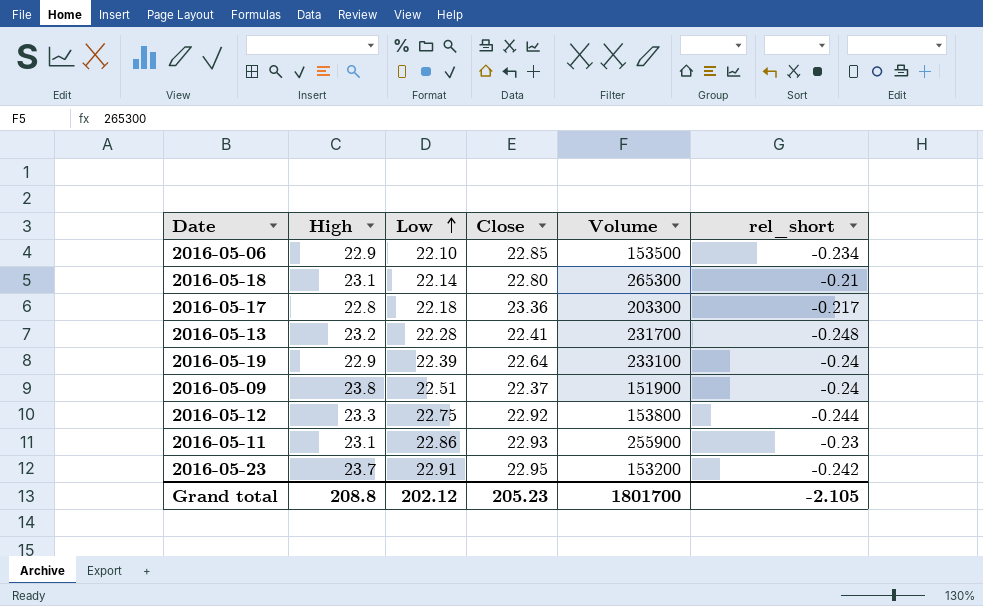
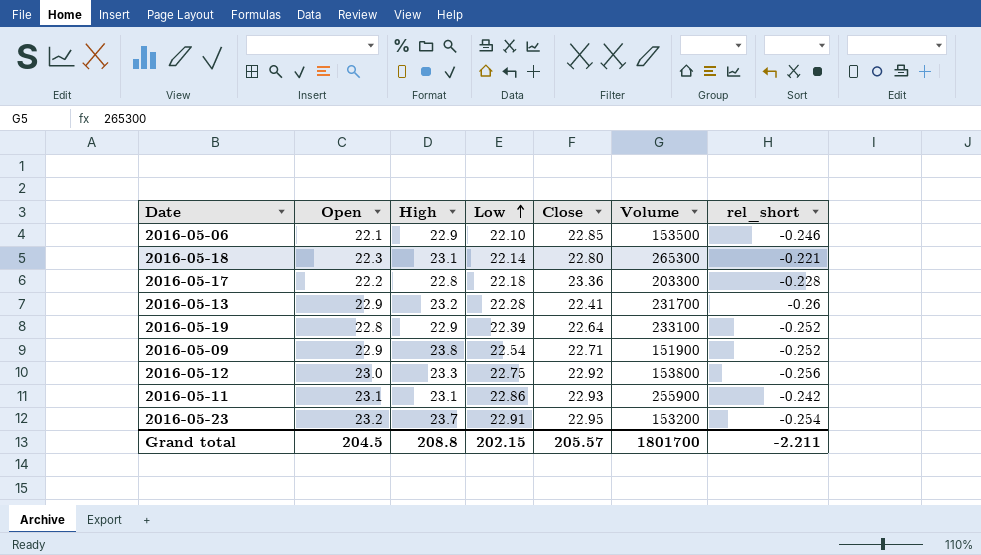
column Open | position: none -> 2
2016-05-06 | rel_short: -0.234 -> -0.246
2016-05-18 | rel_short: -0.21 -> -0.221
2016-05-17 | rel_short: -0.217 -> -0.228
2016-05-13 | rel_short: -0.248 -> -0.26
2016-05-19 | rel_short: -0.24 -> -0.252
2016-05-09 | Low: 22.51 -> 22.54
2016-05-09 | Close: 22.37 -> 22.71
2016-05-09 | rel_short: -0.24 -> -0.252
2016-05-12 | rel_short: -0.244 -> -0.256
2016-05-11 | rel_short: -0.23 -> -0.242
2016-05-23 | rel_short: -0.242 -> -0.254
Grand total | Low: 202.12 -> 202.15
Grand total | Close: 205.23 -> 205.57
Grand total | rel_short: -2.105 -> -2.211

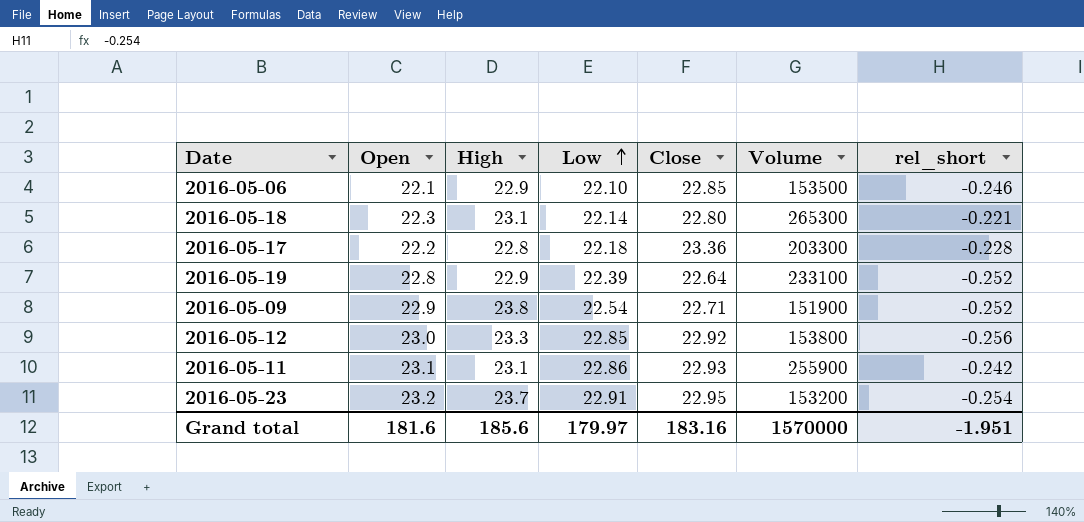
row 2016-05-13: 22.9 | 23.2 | 22.28 | 22.41 | 231700 | -0.26 -> none
2016-05-12 | Low: 22.75 -> 22.85
Grand total | Open: 204.5 -> 181.6
Grand total | High: 208.8 -> 185.6
Grand total | Low: 202.15 -> 179.97
Grand total | Close: 205.57 -> 183.16
Grand total | Volume: 1801700 -> 1570000
Grand total | rel_short: -2.211 -> -1.951

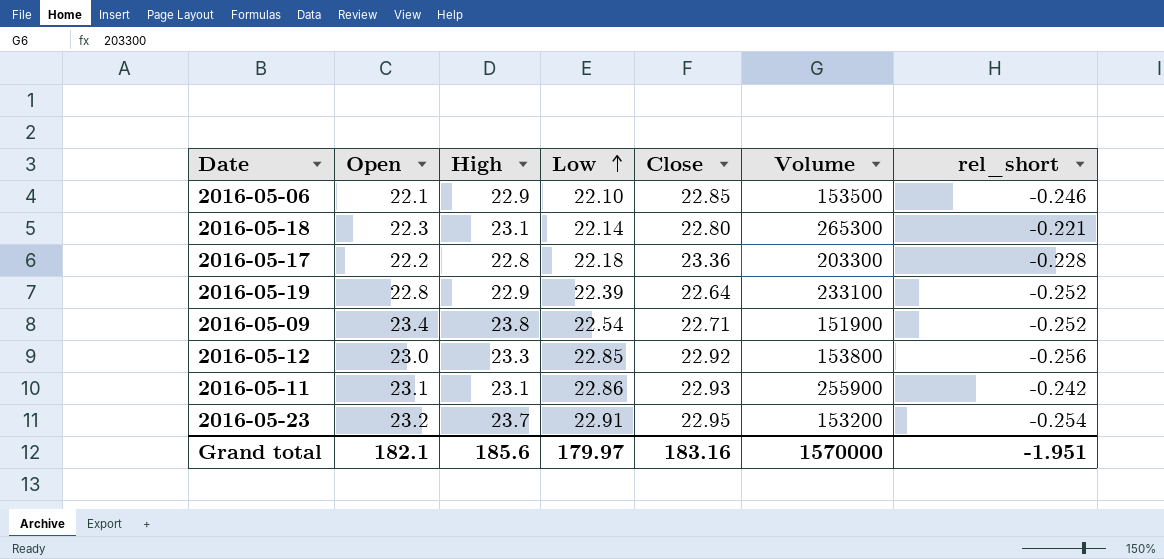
2016-05-09 | Open: 22.9 -> 23.4
Grand total | Open: 181.6 -> 182.1

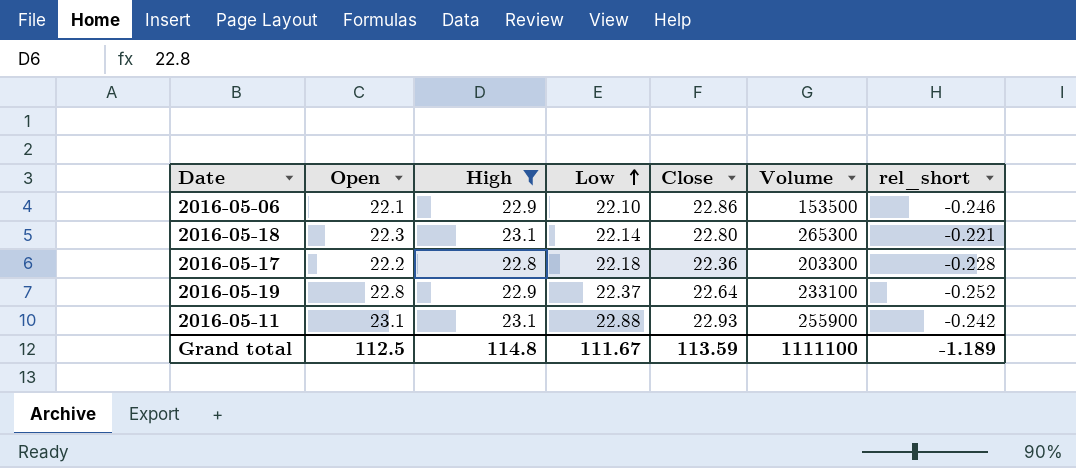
filter: none -> High <= 23.1
2016-05-06 | Close: 22.85 -> 22.86
2016-05-17 | Close: 23.36 -> 22.36
2016-05-19 | Low: 22.39 -> 22.37
2016-05-11 | Low: 22.86 -> 22.88
Grand total | Open: 182.1 -> 112.5
Grand total | High: 185.6 -> 114.8
Grand total | Low: 179.97 -> 111.67
Grand total | Close: 183.16 -> 113.59
Grand total | Volume: 1570000 -> 1111100
Grand total | rel_short: -1.951 -> -1.189

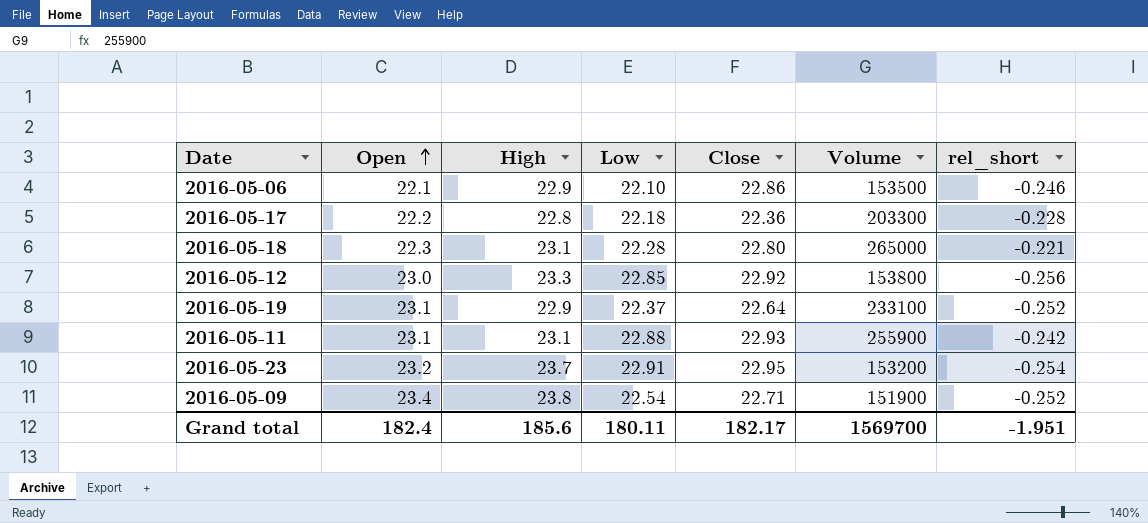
filter: High <= 23.1 -> none
row order: Low ascending -> Open ascending
2016-05-18 | Low: 22.14 -> 22.28
2016-05-18 | Volume: 265300 -> 265000
2016-05-19 | Open: 22.8 -> 23.1
Grand total | Open: 112.5 -> 182.4
Grand total | High: 114.8 -> 185.6
Grand total | Low: 111.67 -> 180.11
Grand total | Close: 113.59 -> 182.17
Grand total | Volume: 1111100 -> 1569700
Grand total | rel_short: -1.189 -> -1.951

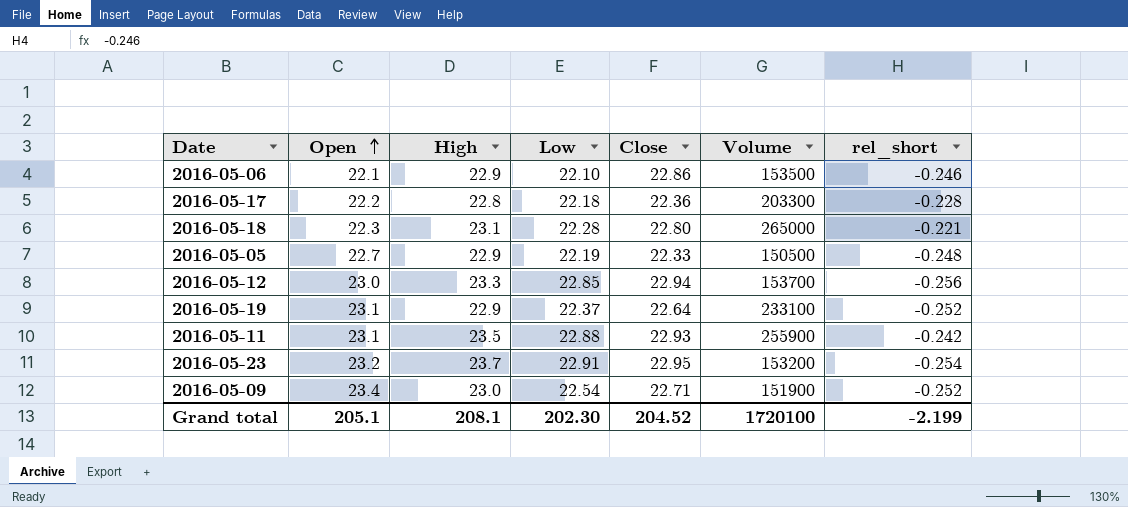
row 2016-05-05: none -> 22.7 | 22.9 | 22.19 | 22.33 | 150500 | -0.248
2016-05-12 | Close: 22.92 -> 22.94
2016-05-12 | Volume: 153800 -> 153700
2016-05-11 | High: 23.1 -> 23.5
2016-05-09 | High: 23.8 -> 23.0
Grand total | Open: 182.4 -> 205.1
Grand total | High: 185.6 -> 208.1
Grand total | Low: 180.11 -> 202.30
Grand total | Close: 182.17 -> 204.52
Grand total | Volume: 1569700 -> 1720100
Grand total | rel_short: -1.951 -> -2.199

